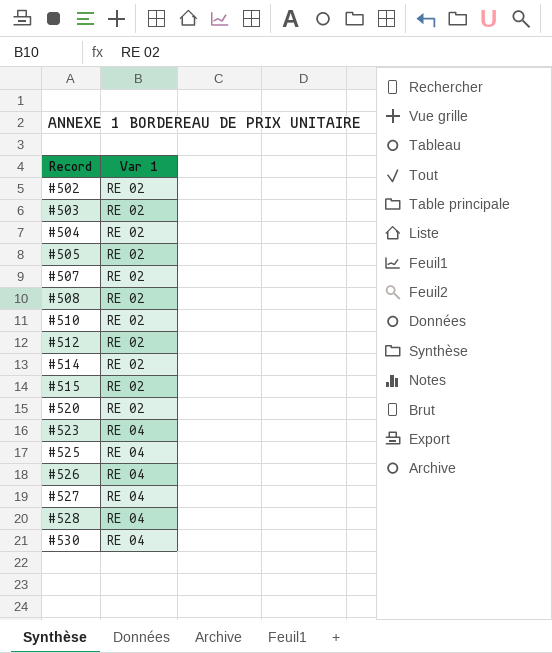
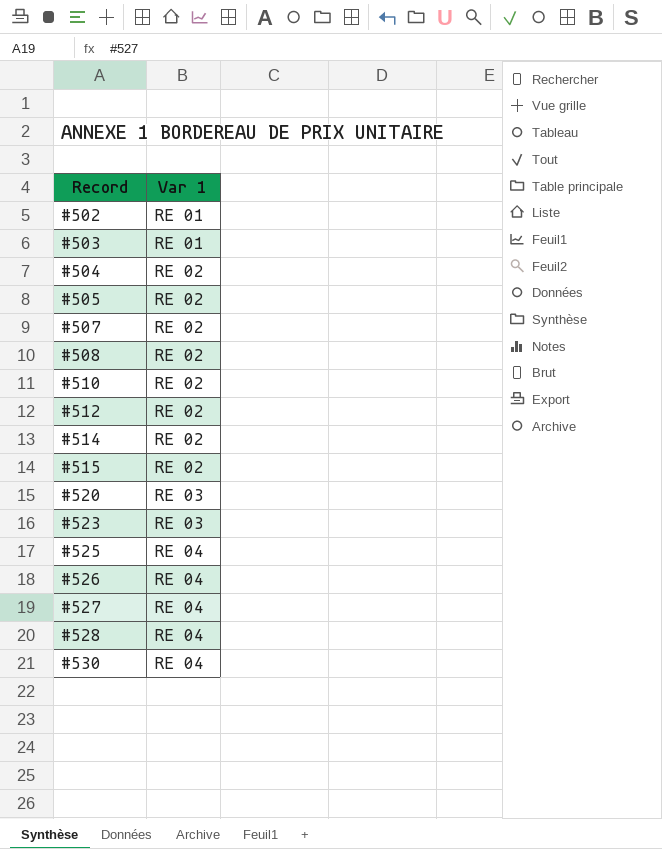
#502 | Var 1: RE 02 -> RE 01
#503 | Var 1: RE 02 -> RE 01
#520 | Var 1: RE 02 -> RE 03
#523 | Var 1: RE 04 -> RE 03

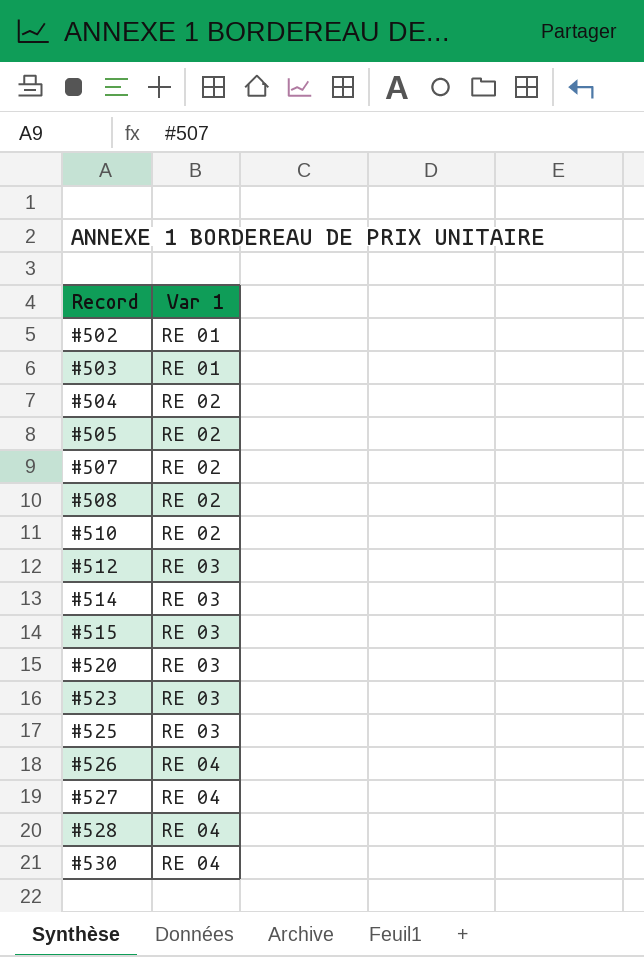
#512 | Var 1: RE 02 -> RE 03
#514 | Var 1: RE 02 -> RE 03
#515 | Var 1: RE 02 -> RE 03
#525 | Var 1: RE 04 -> RE 03

